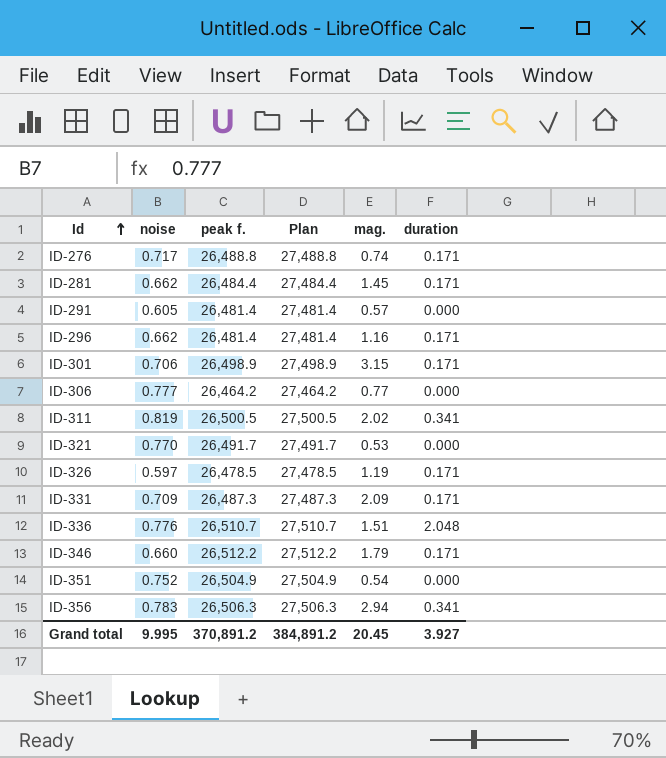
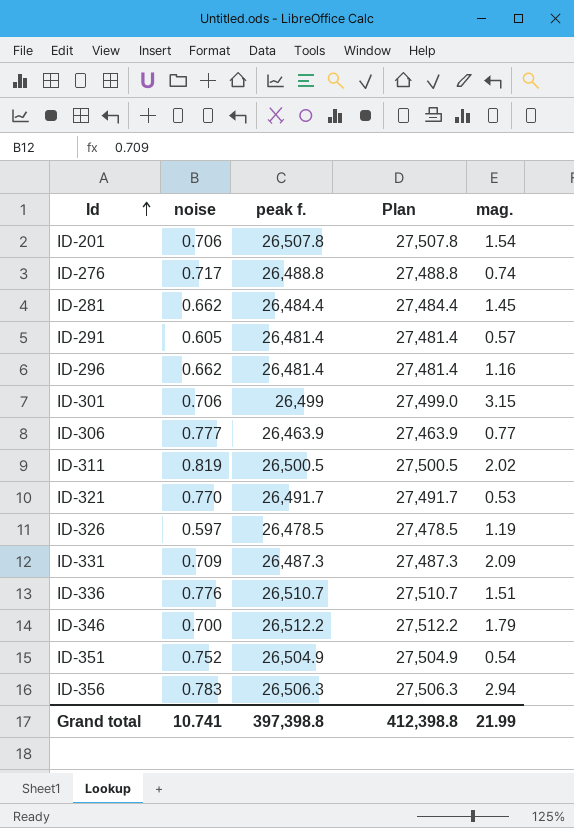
column duration | position: 6 -> none
row ID-201: none -> 0.706 | 26,507.8 | 27,507.8 | 1.54
ID-301 | peak f.: 26,498.9 -> 26,499
ID-301 | Plan: 27,498.9 -> 27,499.0
ID-306 | peak f.: 26,464.2 -> 26,463.9
ID-306 | Plan: 27,464.2 -> 27,463.9
ID-346 | noise: 0.660 -> 0.700
Grand total | noise: 9.995 -> 10.741
Grand total | peak f.: 370,891.2 -> 397,398.8
Grand total | Plan: 384,891.2 -> 412,398.8
Grand total | mag.: 20.45 -> 21.99

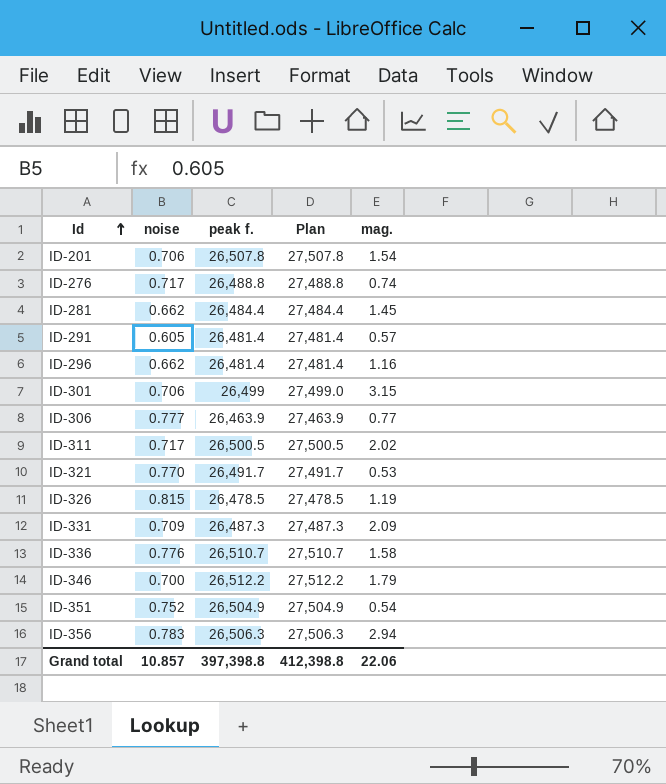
ID-311 | noise: 0.819 -> 0.717
ID-326 | noise: 0.597 -> 0.815
ID-336 | mag.: 1.51 -> 1.58
Grand total | noise: 10.741 -> 10.857
Grand total | mag.: 21.99 -> 22.06

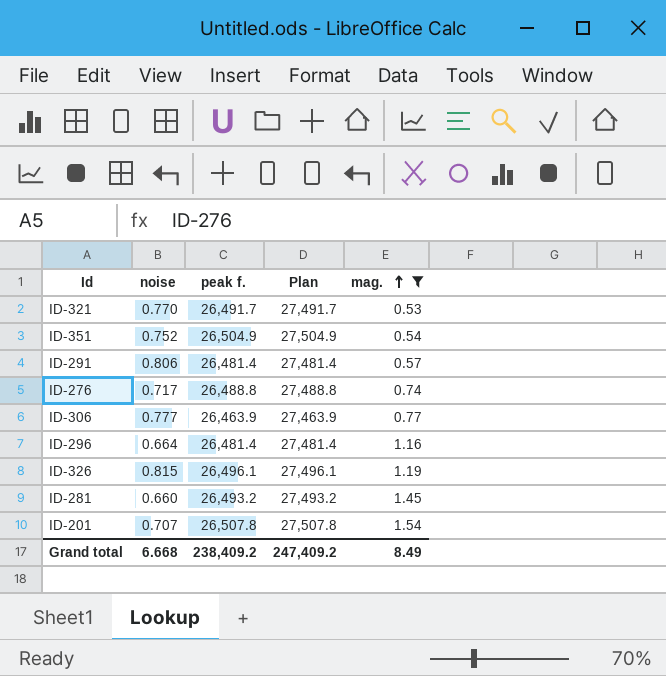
filter: none -> mag. <= 1.54
row order: Id ascending -> mag. ascending
ID-291 | noise: 0.605 -> 0.806
ID-296 | noise: 0.662 -> 0.664
ID-326 | peak f.: 26,478.5 -> 26,496.1
ID-326 | Plan: 27,478.5 -> 27,496.1
ID-281 | noise: 0.662 -> 0.660
ID-281 | peak f.: 26,484.4 -> 26,493.2
ID-281 | Plan: 27,484.4 -> 27,493.2
ID-201 | noise: 0.706 -> 0.707
Grand total | noise: 10.857 -> 6.668
Grand total | peak f.: 397,398.8 -> 238,409.2
Grand total | Plan: 412,398.8 -> 247,409.2
Grand total | mag.: 22.06 -> 8.49

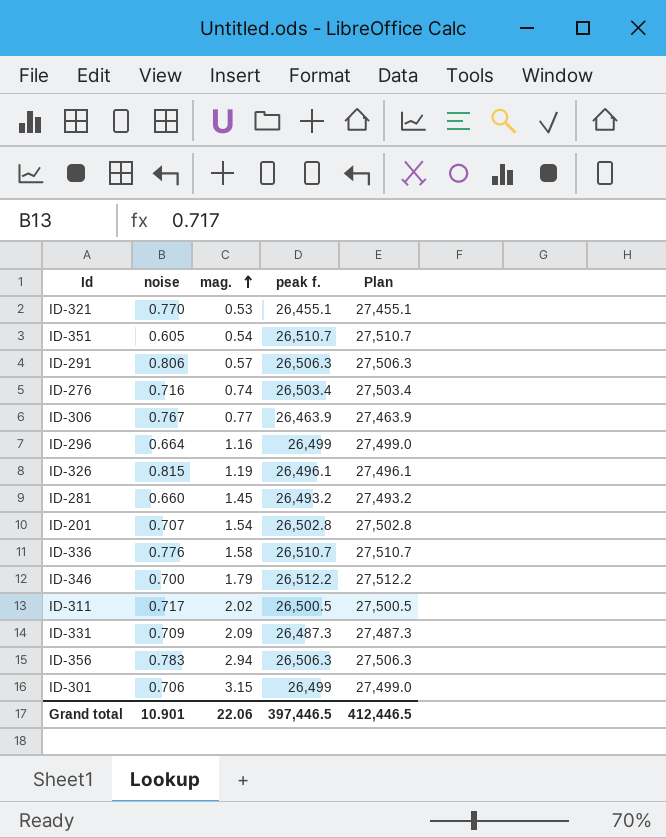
filter: mag. <= 1.54 -> none
column mag. | position: 5 -> 3
ID-321 | peak f.: 26,491.7 -> 26,455.1
ID-321 | Plan: 27,491.7 -> 27,455.1
ID-351 | noise: 0.752 -> 0.605
ID-351 | peak f.: 26,504.9 -> 26,510.7
ID-351 | Plan: 27,504.9 -> 27,510.7
ID-291 | peak f.: 26,481.4 -> 26,506.3
ID-291 | Plan: 27,481.4 -> 27,506.3
ID-276 | noise: 0.717 -> 0.716
ID-276 | peak f.: 26,488.8 -> 26,503.4
ID-276 | Plan: 27,488.8 -> 27,503.4
ID-306 | noise: 0.777 -> 0.767
ID-296 | peak f.: 26,481.4 -> 26,499
ID-296 | Plan: 27,481.4 -> 27,499.0
ID-201 | peak f.: 26,507.8 -> 26,502.8
ID-201 | Plan: 27,507.8 -> 27,502.8
Grand total | noise: 6.668 -> 10.901
Grand total | mag.: 8.49 -> 22.06
Grand total | peak f.: 238,409.2 -> 397,446.5
Grand total | Plan: 247,409.2 -> 412,446.5

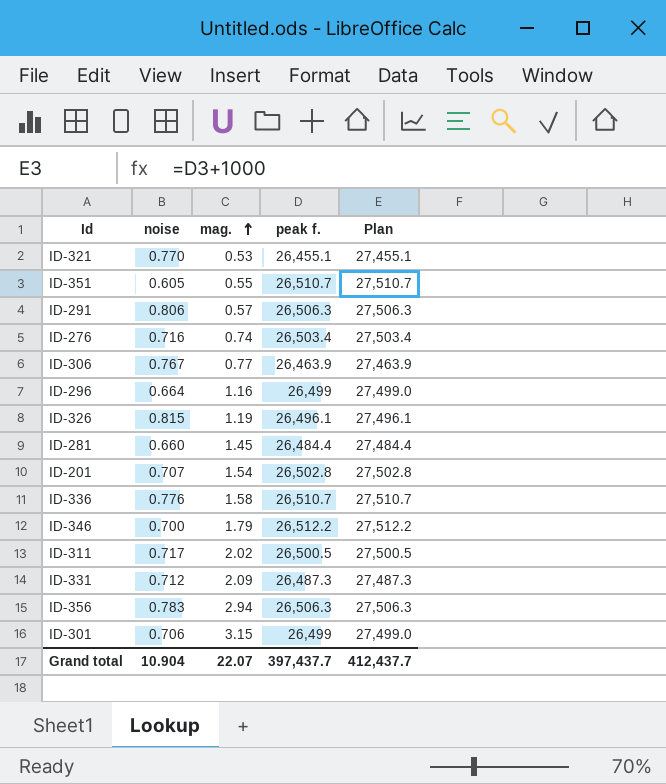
ID-351 | mag.: 0.54 -> 0.55
ID-281 | peak f.: 26,493.2 -> 26,484.4
ID-281 | Plan: 27,493.2 -> 27,484.4
ID-331 | noise: 0.709 -> 0.712
Grand total | noise: 10.901 -> 10.904
Grand total | mag.: 22.06 -> 22.07
Grand total | peak f.: 397,446.5 -> 397,437.7
Grand total | Plan: 412,446.5 -> 412,437.7

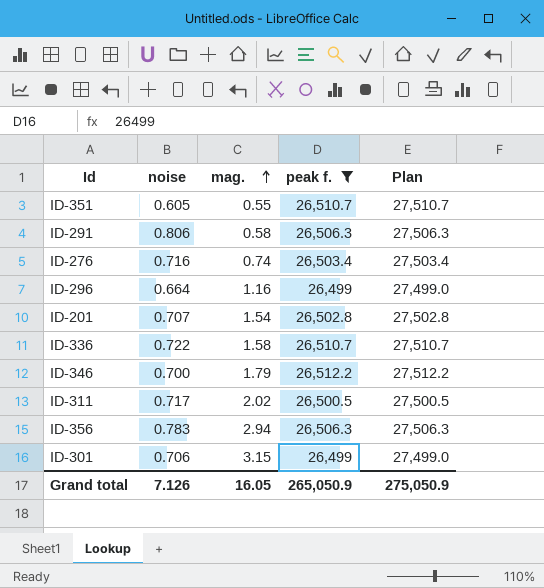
filter: none -> peak f. >= 26,499
ID-291 | mag.: 0.57 -> 0.58
ID-336 | noise: 0.776 -> 0.722
Grand total | noise: 10.904 -> 7.126
Grand total | mag.: 22.07 -> 16.05
Grand total | peak f.: 397,437.7 -> 265,050.9
Grand total | Plan: 412,437.7 -> 275,050.9

